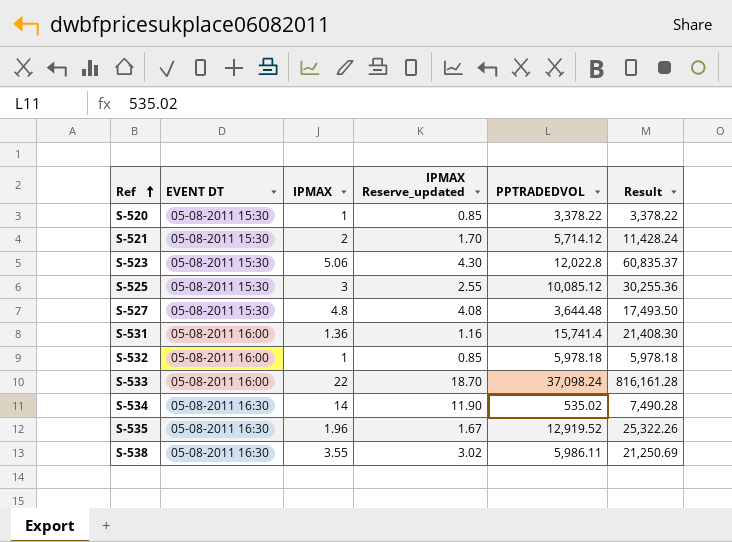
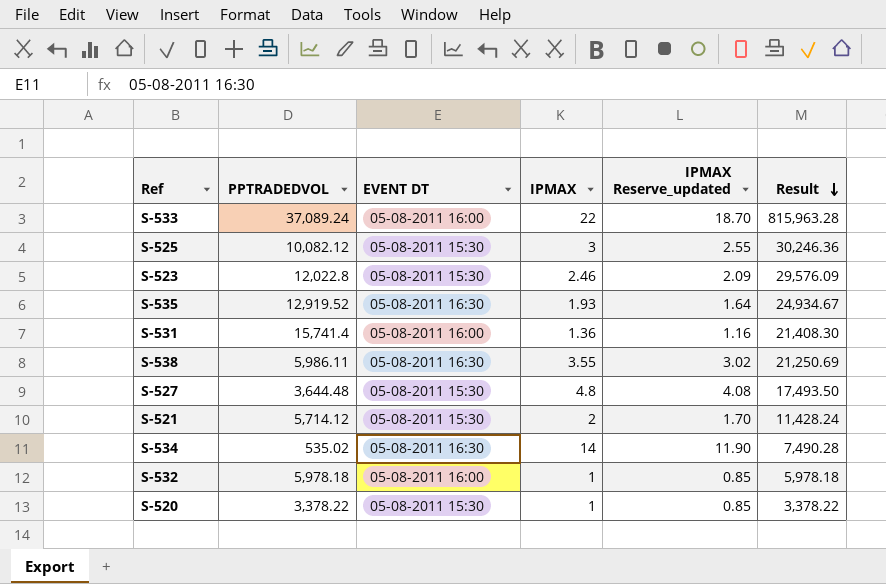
row order: Ref ascending -> Result descending
column PPTRADEDVOL | position: 5 -> 2
S-533 | PPTRADEDVOL: 37,098.24 -> 37,089.24
S-533 | Result: 816,161.28 -> 815,963.28
S-525 | PPTRADEDVOL: 10,085.12 -> 10,082.12
S-525 | Result: 30,255.36 -> 30,246.36
S-523 | IPMAX: 5.06 -> 2.46
S-523 | IPMAX Reserve_updated: 4.30 -> 2.09
S-523 | Result: 60,835.37 -> 29,576.09
S-535 | IPMAX: 1.96 -> 1.93
S-535 | IPMAX Reserve_updated: 1.67 -> 1.64
S-535 | Result: 25,322.26 -> 24,934.67

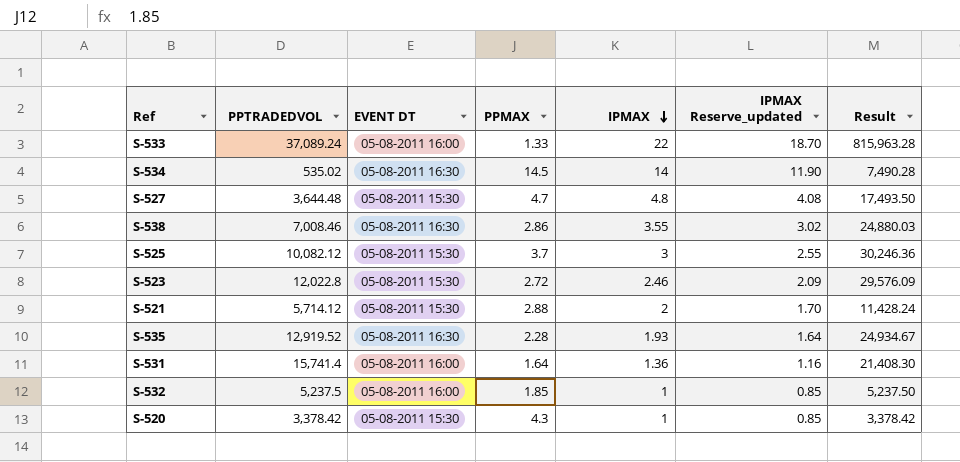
row order: Result descending -> IPMAX descending
column PPMAX | position: none -> 4
S-538 | PPTRADEDVOL: 5,986.11 -> 7,008.46
S-538 | Result: 21,250.69 -> 24,880.03
S-532 | PPTRADEDVOL: 5,978.18 -> 5,237.5
S-532 | Result: 5,978.18 -> 5,237.50
S-520 | PPTRADEDVOL: 3,378.22 -> 3,378.42
S-520 | Result: 3,378.22 -> 3,378.42

